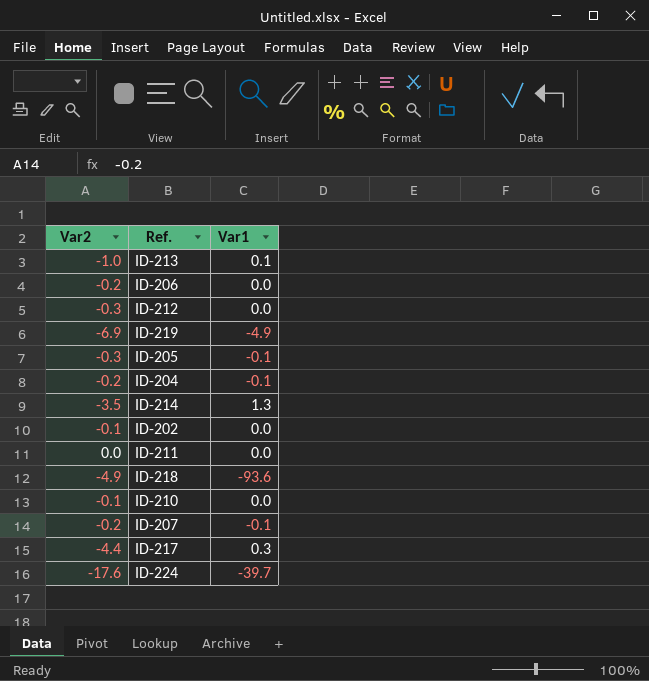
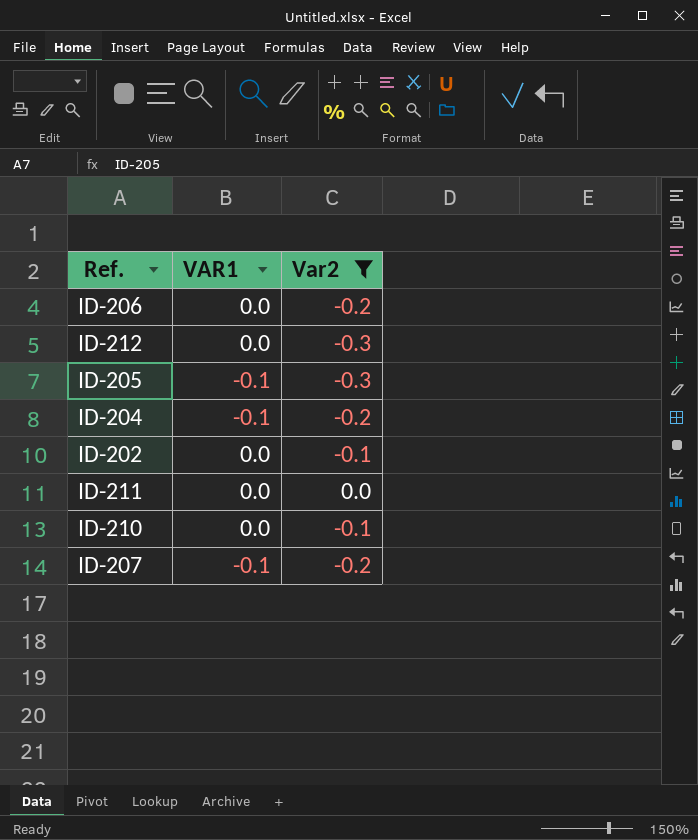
filter: none -> Var2 >= -0.3
column name: Var1 -> VAR1
column Var2 | position: 1 -> 3

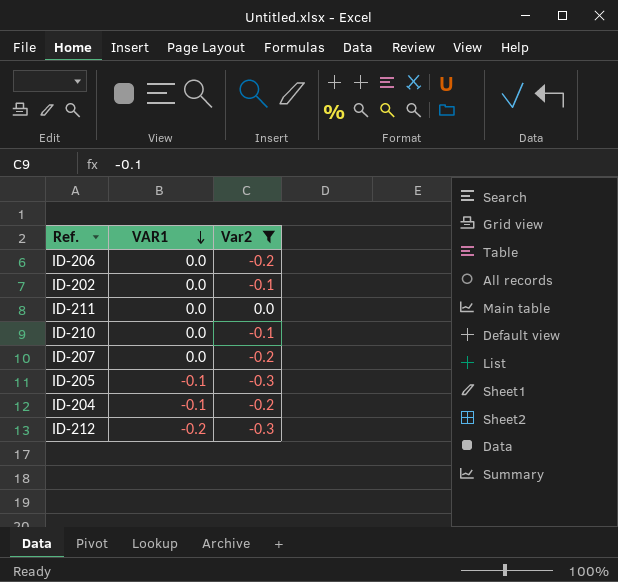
row order: none -> VAR1 descending
ID-207 | VAR1: -0.1 -> 0.0
ID-212 | VAR1: 0.0 -> -0.2

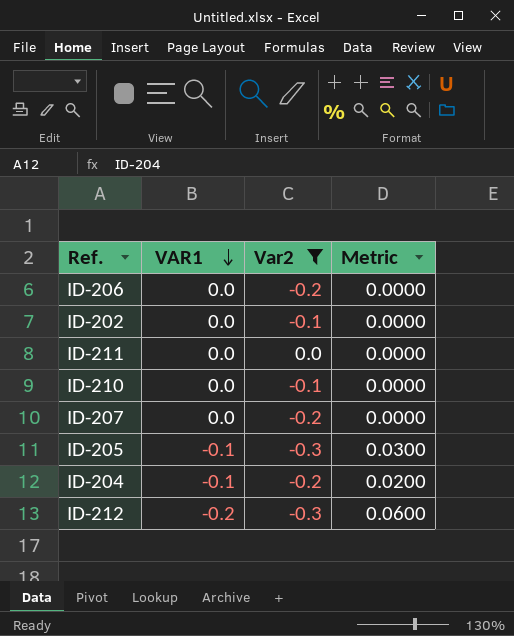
column Metric | formula: none -> [VAR1] * [Var2]

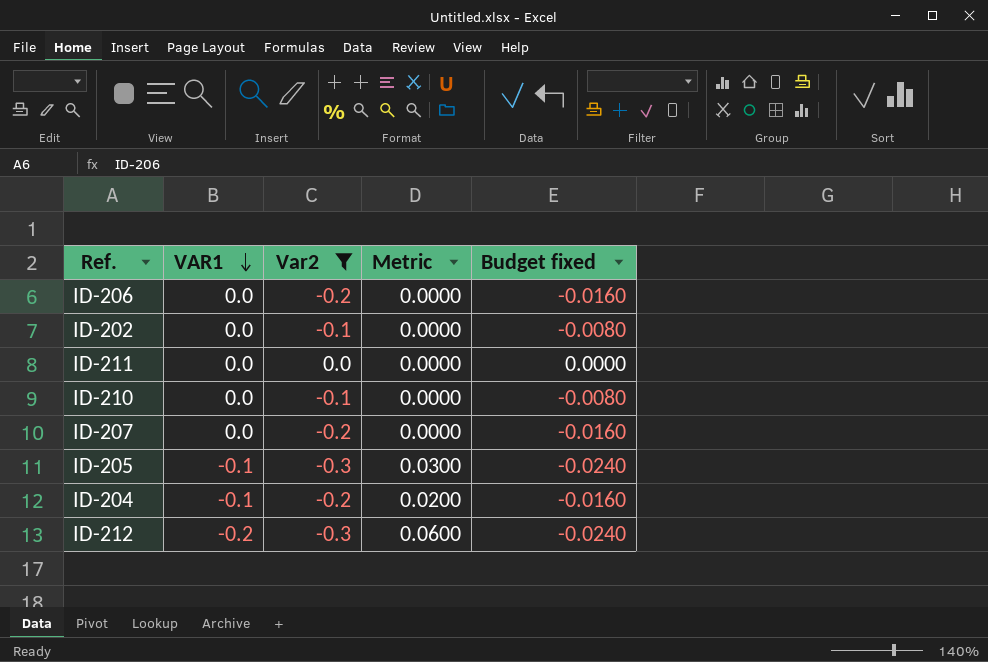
column Budget fixed | formula: none -> [Var2] * 0.08

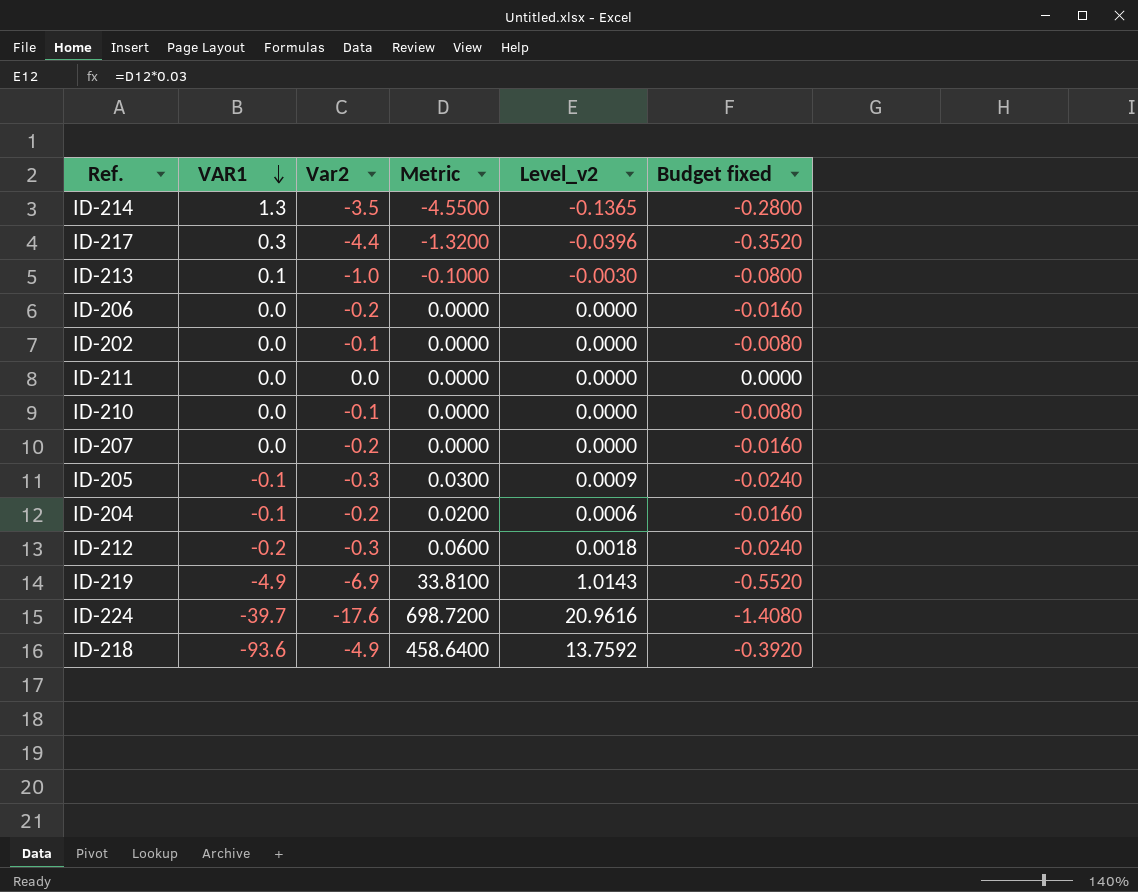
filter: Var2 >= -0.3 -> none
column Level_v2 | formula: none -> [Metric] * 0.03

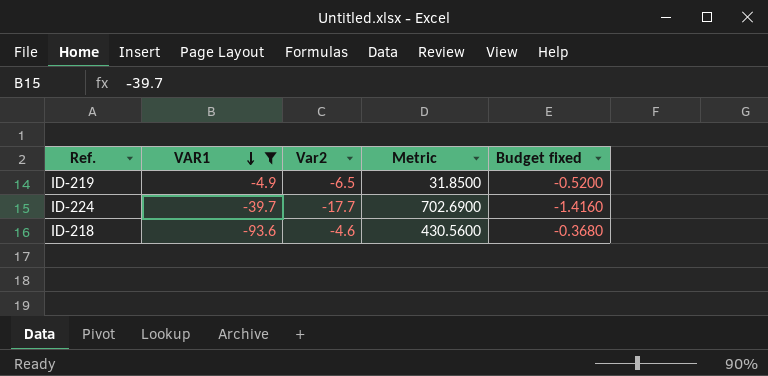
filter: none -> VAR1 <= -4.9
column Level_v2 | formula: [Metric] * 0.03 -> none
ID-219 | Var2: -6.9 -> -6.5
ID-219 | Metric: 33.8100 -> 31.8500
ID-219 | Budget fixed: -0.5520 -> -0.5200
ID-224 | Var2: -17.6 -> -17.7
ID-224 | Metric: 698.7200 -> 702.6900
ID-224 | Budget fixed: -1.4080 -> -1.4160
ID-218 | Var2: -4.9 -> -4.6
ID-218 | Metric: 458.6400 -> 430.5600
ID-218 | Budget fixed: -0.3920 -> -0.3680

